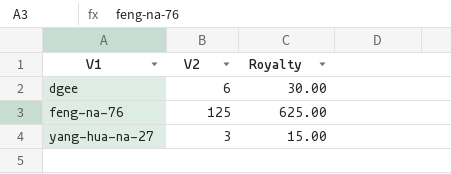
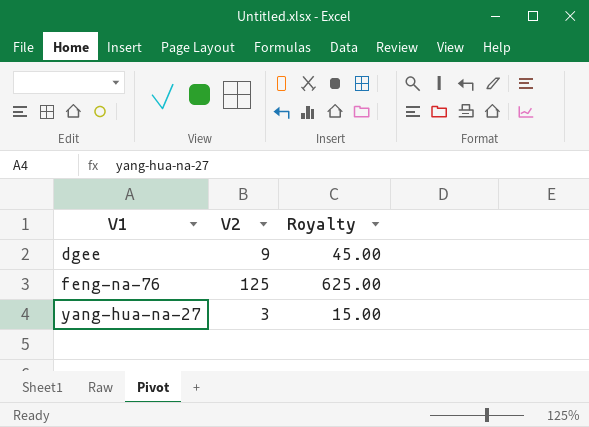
dgee | V2: 6 -> 9
dgee | Royalty: 30.00 -> 45.00

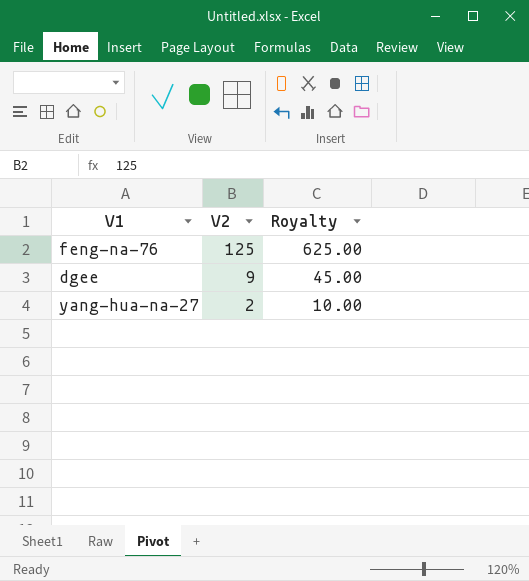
row order: V1 ascending -> V2 descending
yang-hua-na-27 | V2: 3 -> 2
yang-hua-na-27 | Royalty: 15.00 -> 10.00

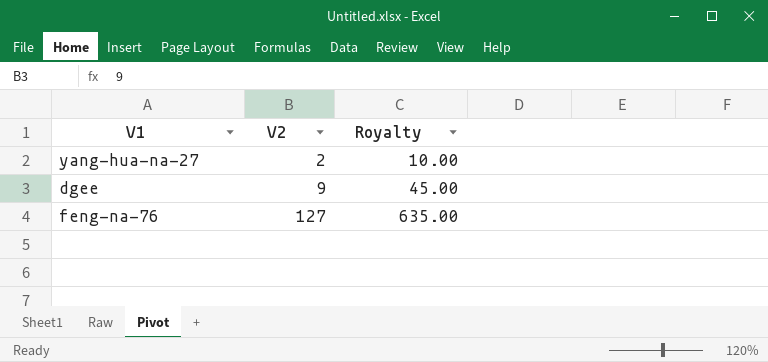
row order: V2 descending -> V2 ascending
feng-na-76 | V2: 125 -> 127
feng-na-76 | Royalty: 625.00 -> 635.00

